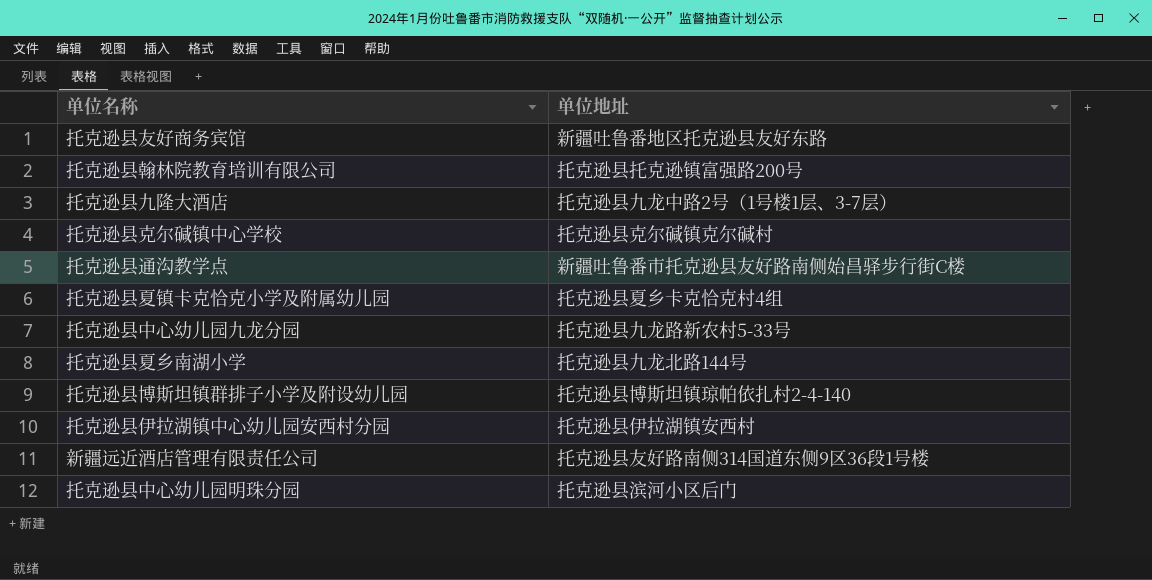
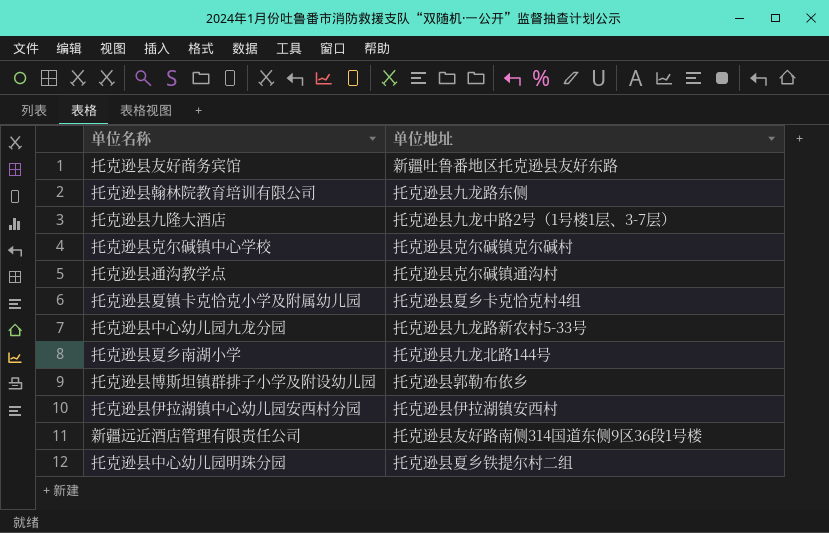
托克逊县翰林院教育培训有限公司 | 单位地址: 托克逊县托克逊镇富强路200号 -> 托克逊县九龙路东侧
托克逊县通沟教学点 | 单位地址: 新疆吐鲁番市托克逊县友好路南侧始昌驿步行街C楼 -> 托克逊县克尔碱镇通沟村
托克逊县博斯坦镇群排子小学及附设幼儿园 | 单位地址: 托克逊县博斯坦镇琼帕依扎村2-4-140 -> 托克逊县郭勒布依乡
托克逊县中心幼儿园明珠分园 | 单位地址: 托克逊县滨河小区后门 -> 托克逊县夏乡铁提尔村二组

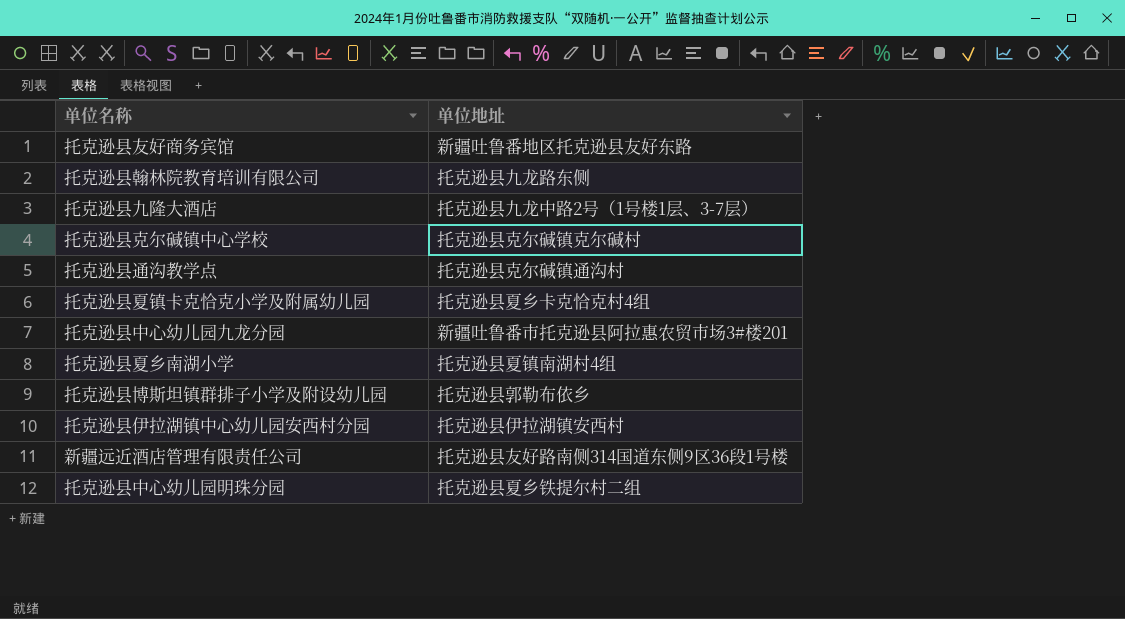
托克逊县中心幼儿园九龙分园 | 单位地址: 托克逊县九龙路新农村5-33号 -> 新疆吐鲁番市托克逊县阿拉惠农贸市场3#楼201
托克逊县夏乡南湖小学 | 单位地址: 托克逊县九龙北路144号 -> 托克逊县夏镇南湖村4组

